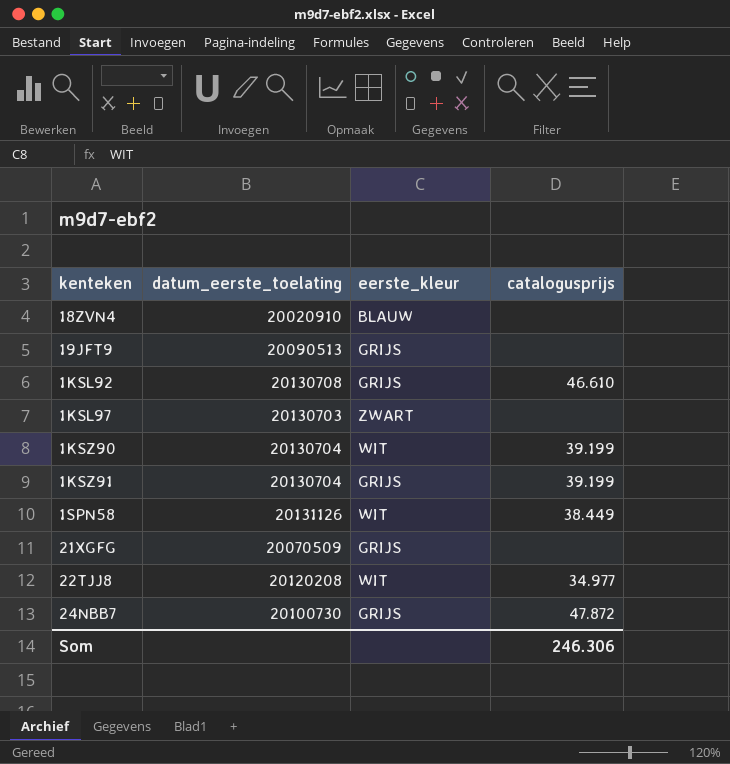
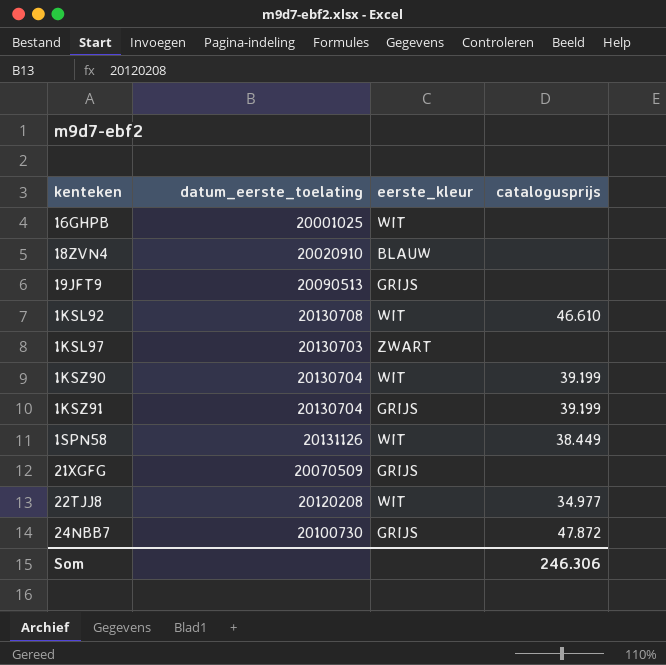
row 16GHPB: none -> 20001025 | WIT | none
1KSL92 | eerste_kleur: GRIJS -> WIT

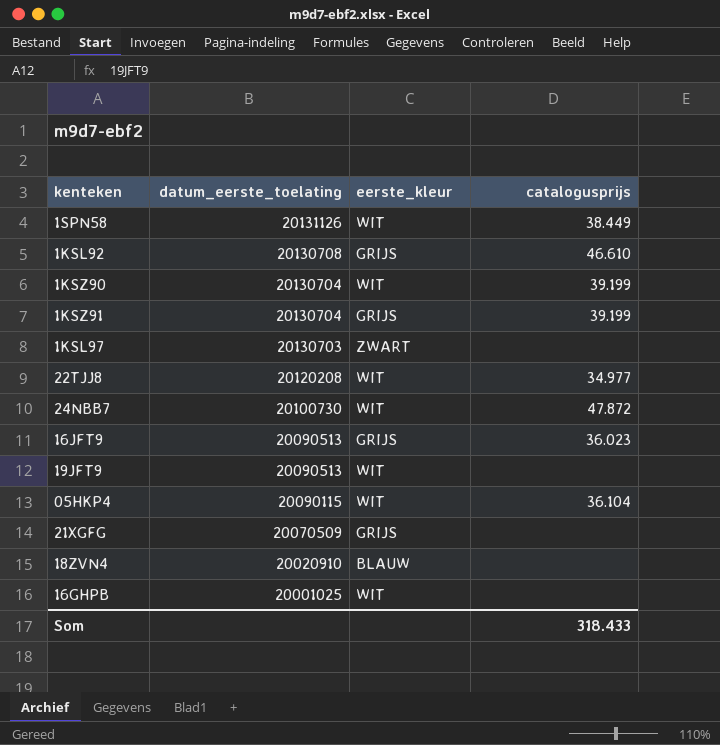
row order: none -> datum_eerste_toelating descending
1KSL92 | eerste_kleur: WIT -> GRIJS
24NBB7 | eerste_kleur: GRIJS -> WIT
row 16JFT9: none -> 20090513 | GRIJS | 36.023
19JFT9 | eerste_kleur: GRIJS -> WIT
row 05HKP4: none -> 20090115 | WIT | 36.104
Som | catalogusprijs: 246.306 -> 318.433

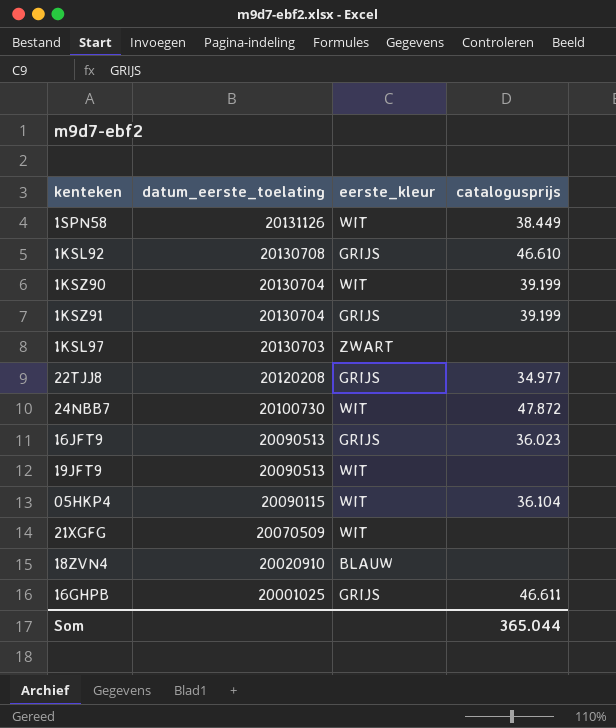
22TJJ8 | eerste_kleur: WIT -> GRIJS
21XGFG | eerste_kleur: GRIJS -> WIT
16GHPB | eerste_kleur: WIT -> GRIJS
16GHPB | catalogusprijs: none -> 46.611
Som | catalogusprijs: 318.433 -> 365.044

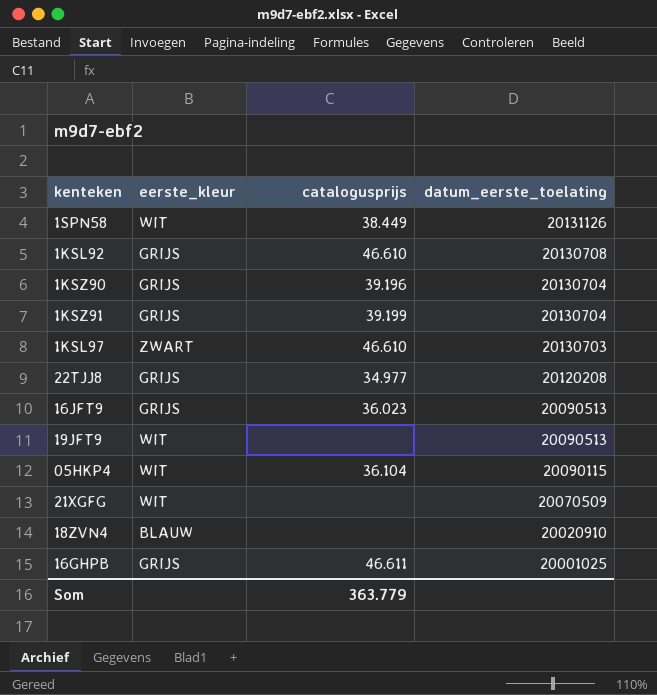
column datum_eerste_toelating | position: 2 -> 4
row 24NBB7: 20100730 | WIT | 47.872 -> none
1KSZ90 | eerste_kleur: WIT -> GRIJS
1KSZ90 | catalogusprijs: 39.199 -> 39.196
1KSL97 | catalogusprijs: none -> 46.610
Som | catalogusprijs: 365.044 -> 363.779

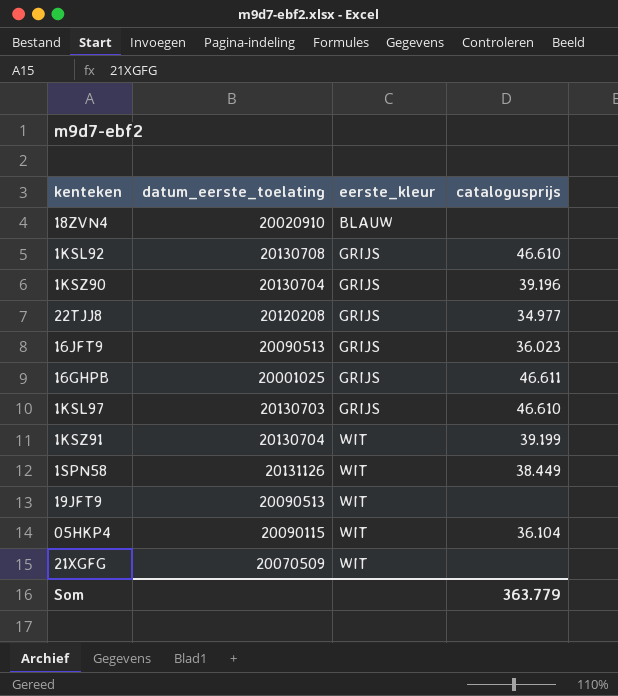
row order: datum_eerste_toelating descending -> eerste_kleur ascending
column datum_eerste_toelating | position: 4 -> 2
1KSL97 | eerste_kleur: ZWART -> GRIJS
1KSZ91 | eerste_kleur: GRIJS -> WIT

